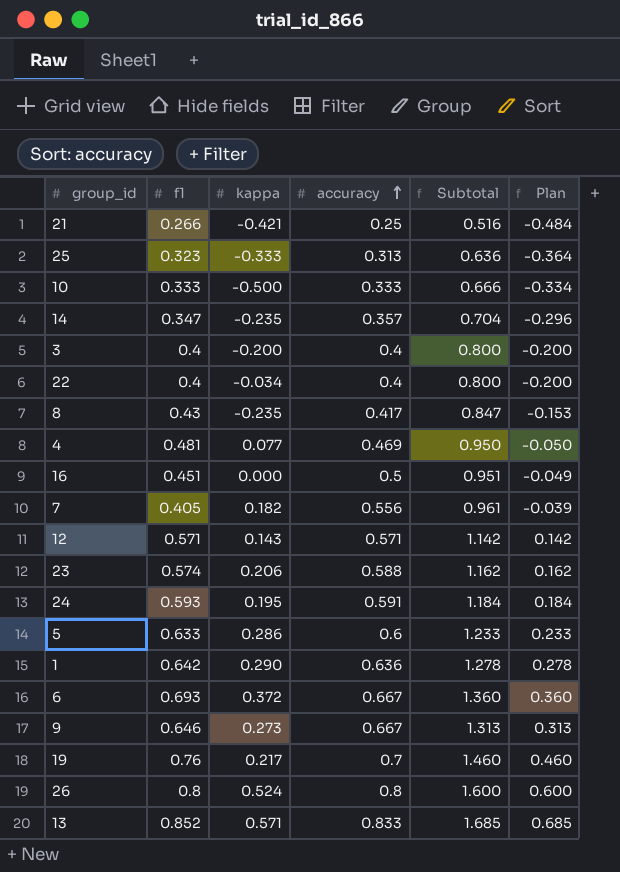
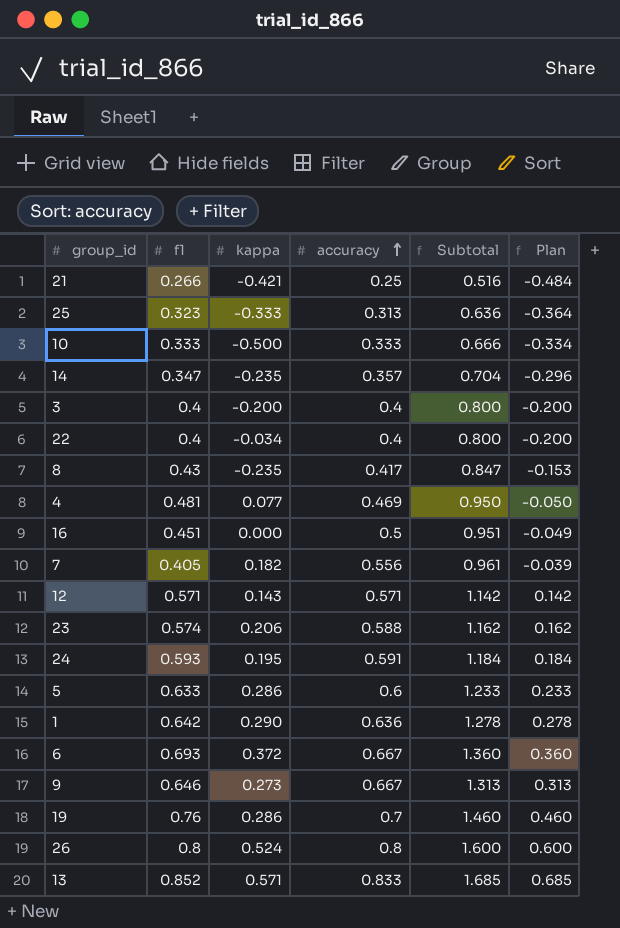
19 | kappa: 0.217 -> 0.286

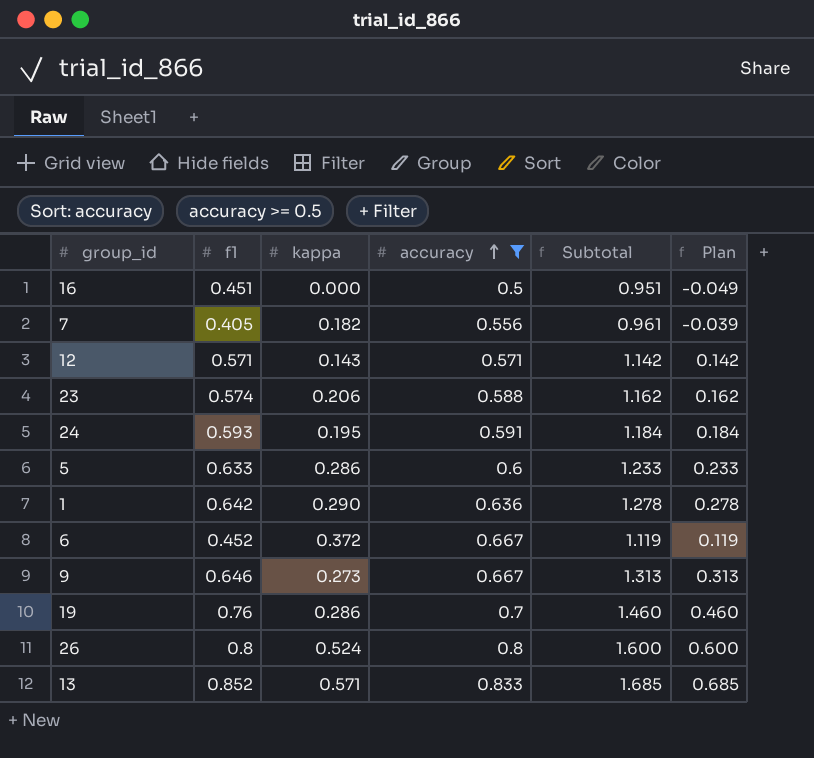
filter: none -> accuracy >= 0.5
6 | f1: 0.693 -> 0.452
6 | Subtotal: 1.360 -> 1.119
6 | Plan: 0.360 -> 0.119

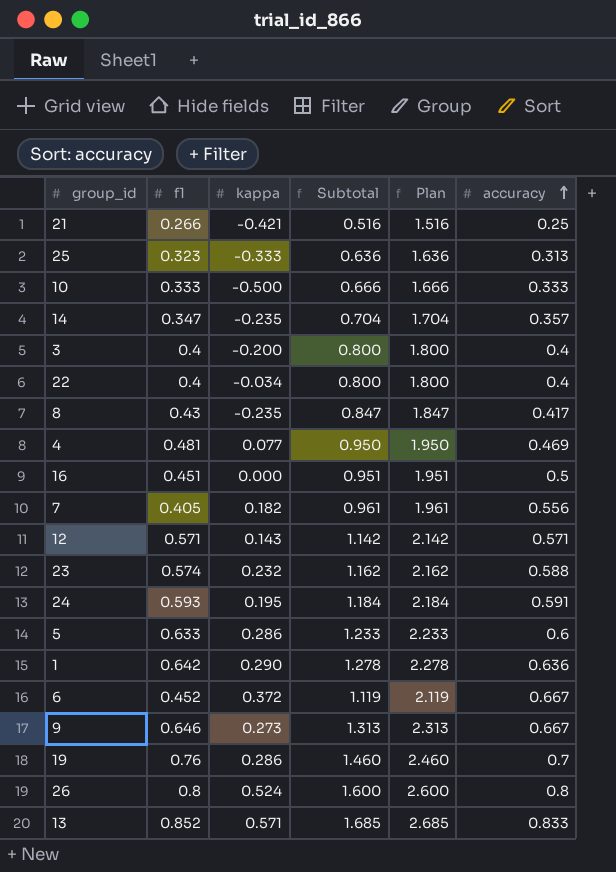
filter: accuracy >= 0.5 -> none
column Plan | formula: [Subtotal] - 1 -> [Subtotal] + 1
column accuracy | position: 4 -> 6
23 | kappa: 0.206 -> 0.232

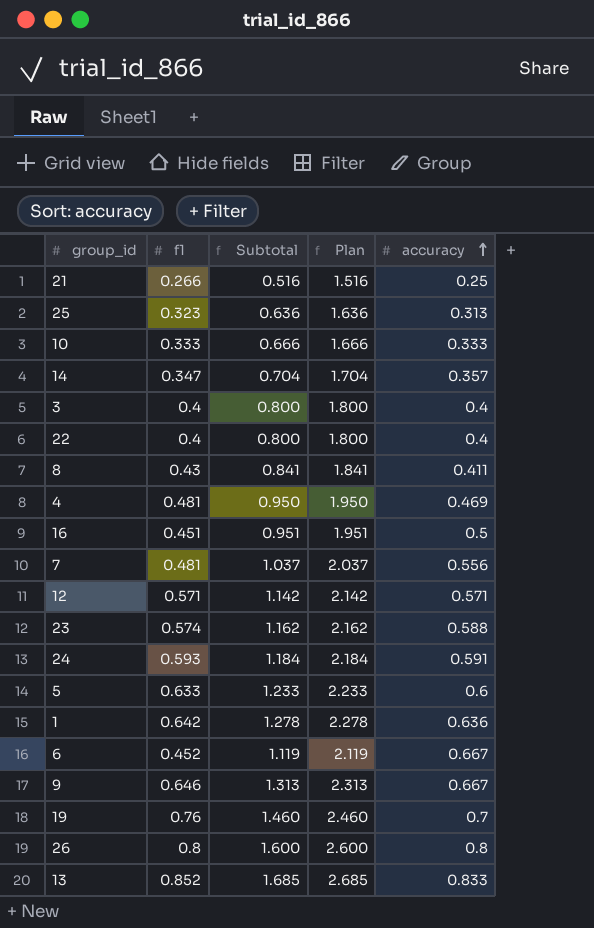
column kappa | position: 3 -> none
8 | Subtotal: 0.847 -> 0.841
8 | Plan: 1.847 -> 1.841
8 | accuracy: 0.417 -> 0.411
7 | f1: 0.405 -> 0.481
7 | Subtotal: 0.961 -> 1.037
7 | Plan: 1.961 -> 2.037

